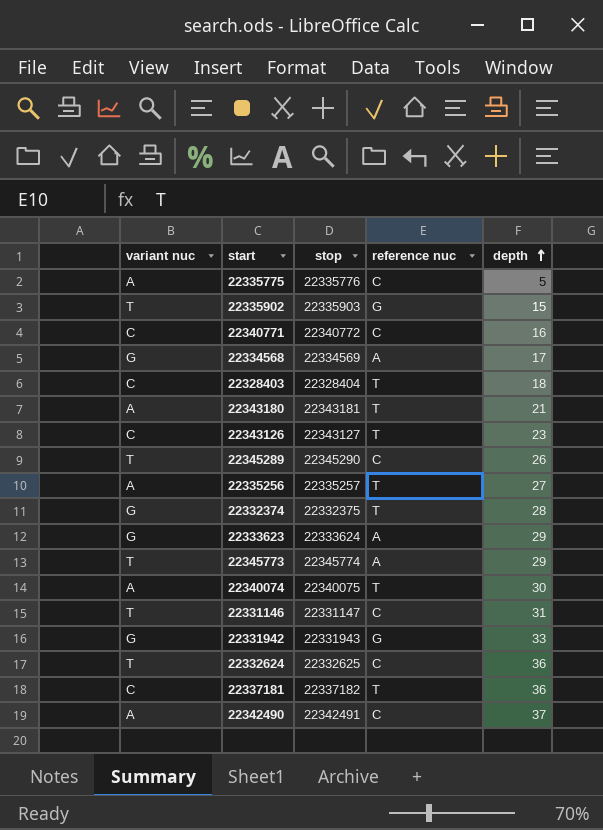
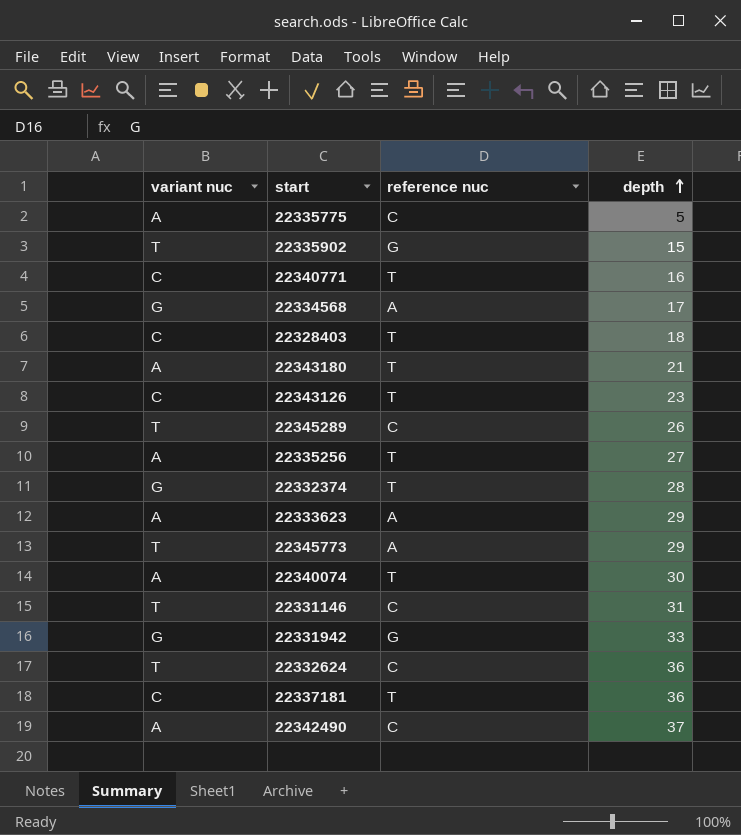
column stop | position: 3 -> none
22340771 | reference nuc: C -> T
22333623 | variant nuc: G -> A

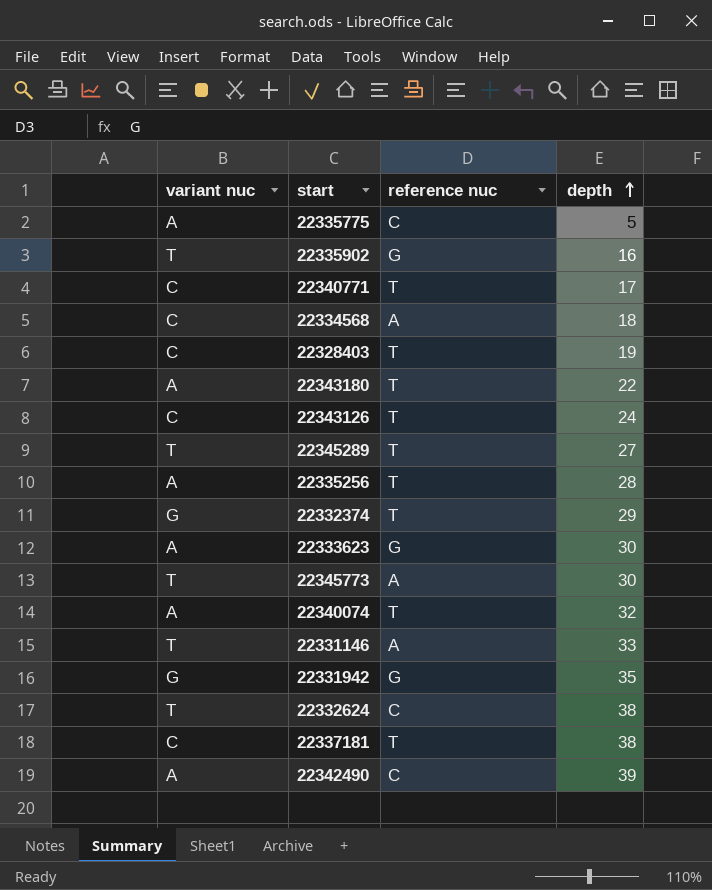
22335902 | depth: 15 -> 16
22340771 | depth: 16 -> 17
22334568 | variant nuc: G -> C
22334568 | depth: 17 -> 18
22328403 | depth: 18 -> 19
22343180 | depth: 21 -> 22
22343126 | depth: 23 -> 24
22345289 | reference nuc: C -> T
22345289 | depth: 26 -> 27
22335256 | depth: 27 -> 28
22332374 | depth: 28 -> 29
22333623 | reference nuc: A -> G
22333623 | depth: 29 -> 30
22345773 | depth: 29 -> 30
22340074 | depth: 30 -> 32
22331146 | reference nuc: C -> A
22331146 | depth: 31 -> 33
22331942 | depth: 33 -> 35
22332624 | depth: 36 -> 38
22337181 | depth: 36 -> 38
22342490 | depth: 37 -> 39

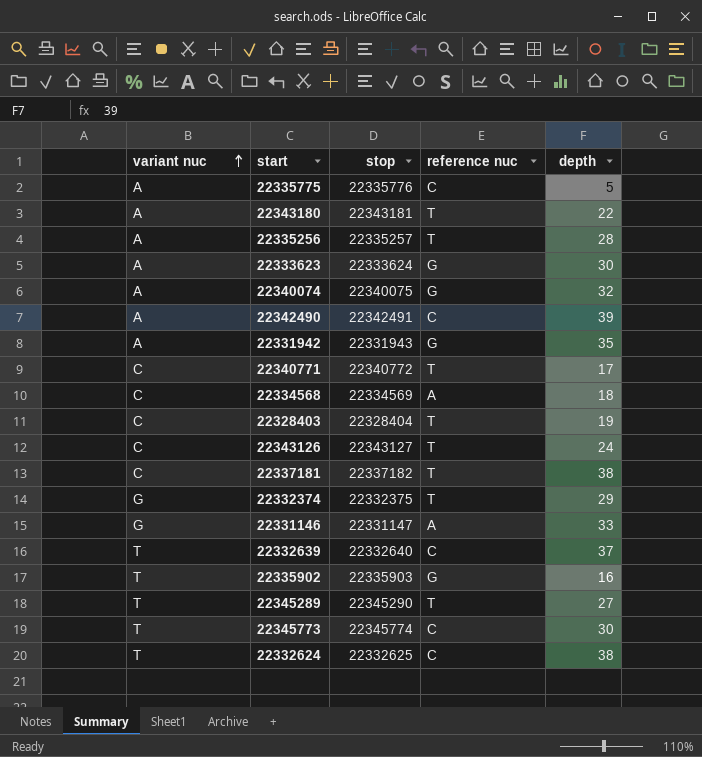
row order: depth ascending -> variant nuc ascending
column stop | position: none -> 3
22340074 | reference nuc: T -> G
22331942 | variant nuc: G -> A
22331146 | variant nuc: T -> G
row 22332639: none -> T | 22332640 | C | 37
22345773 | reference nuc: A -> C

